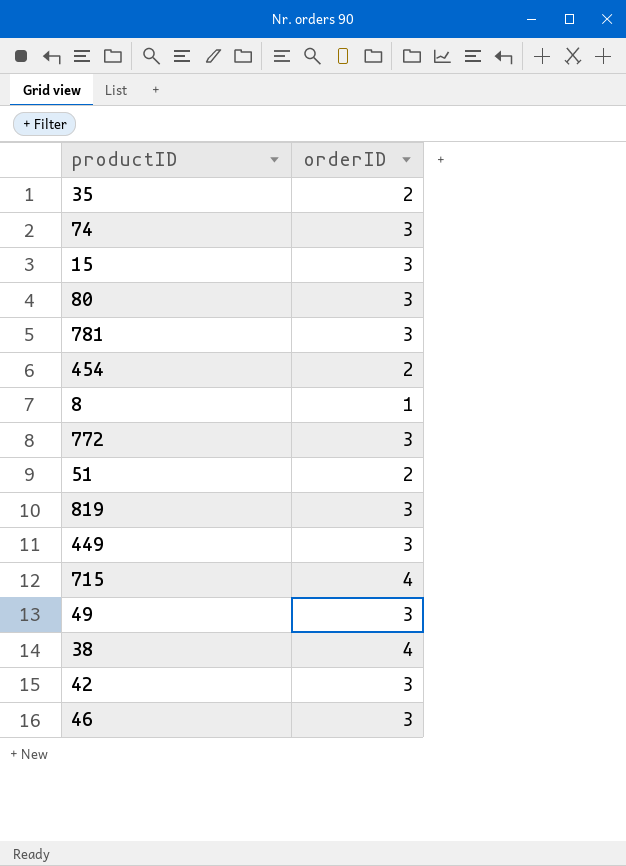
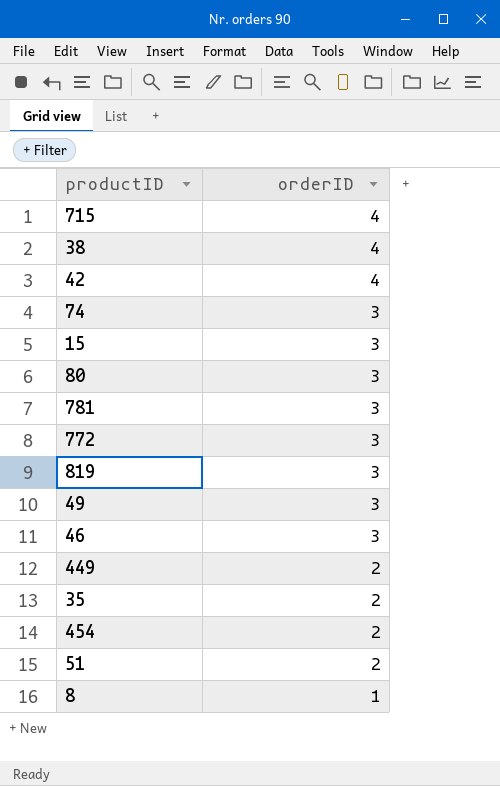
row order: none -> orderID descending
42 | orderID: 3 -> 4
449 | orderID: 3 -> 2

